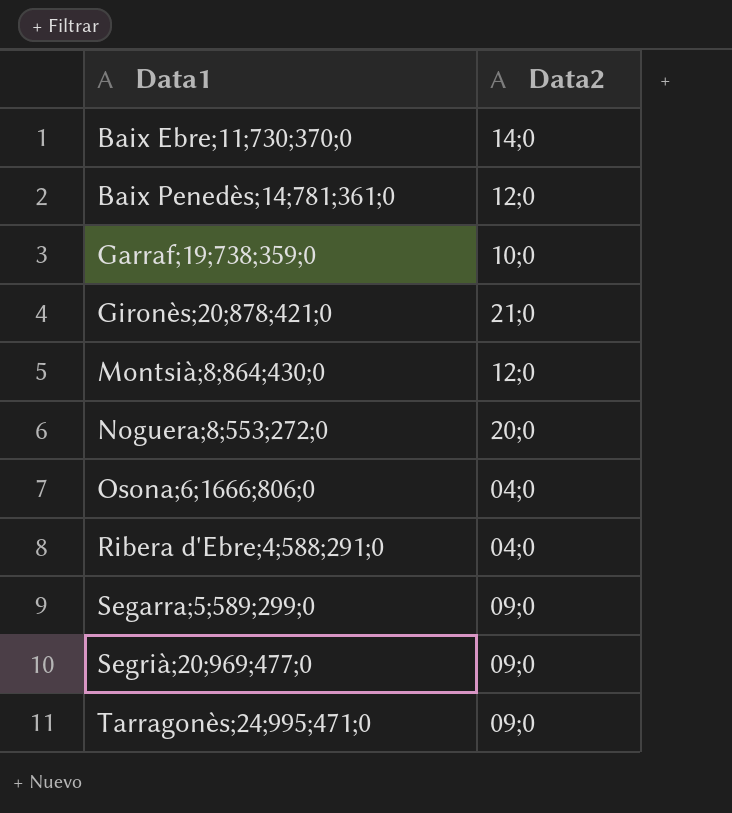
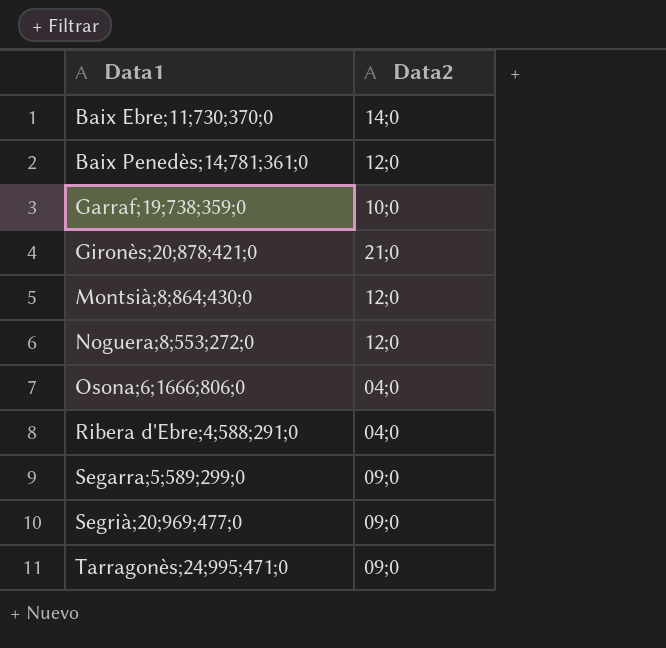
Noguera;8;553;272;0 | Data2: 20;0 -> 12;0

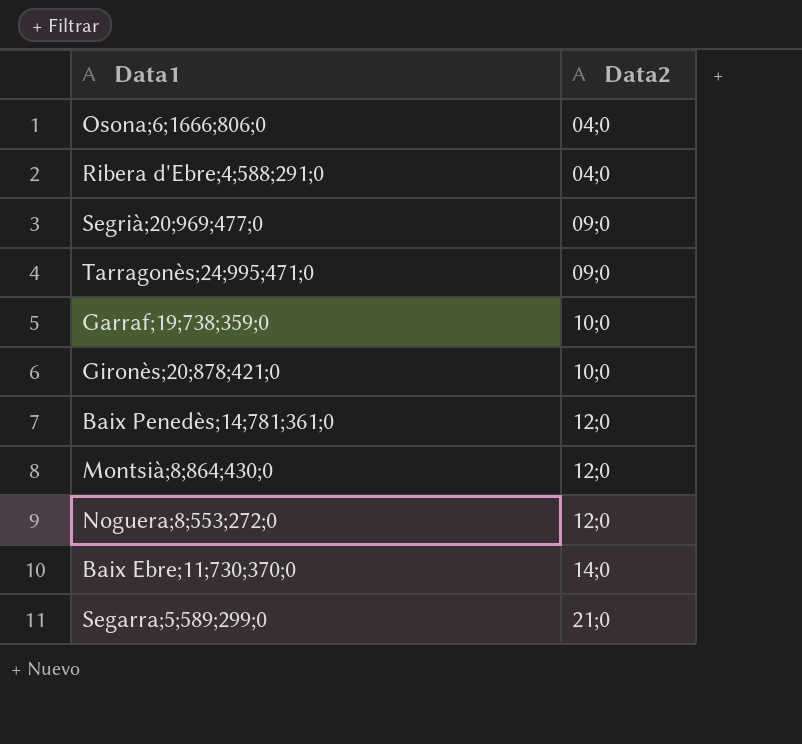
row order: Data1 ascending -> Data2 ascending
Gironès;20;878;421;0 | Data2: 21;0 -> 10;0
Segarra;5;589;299;0 | Data2: 09;0 -> 21;0

